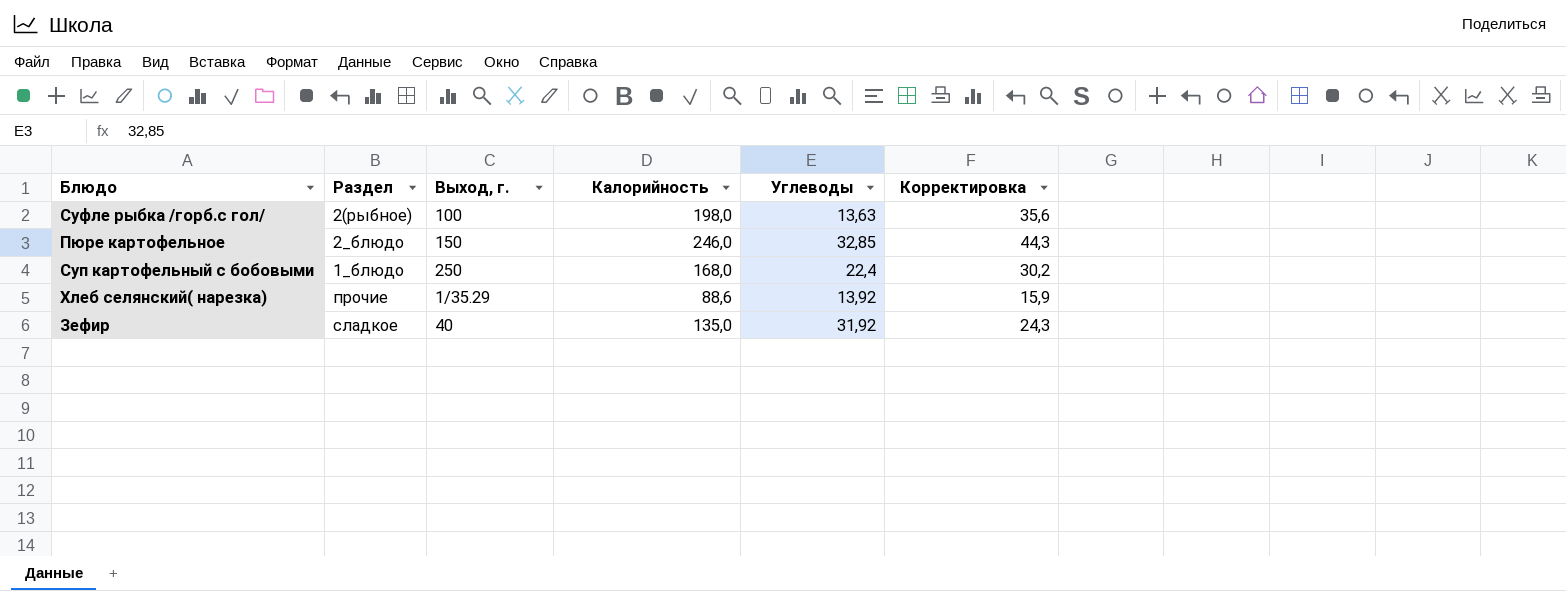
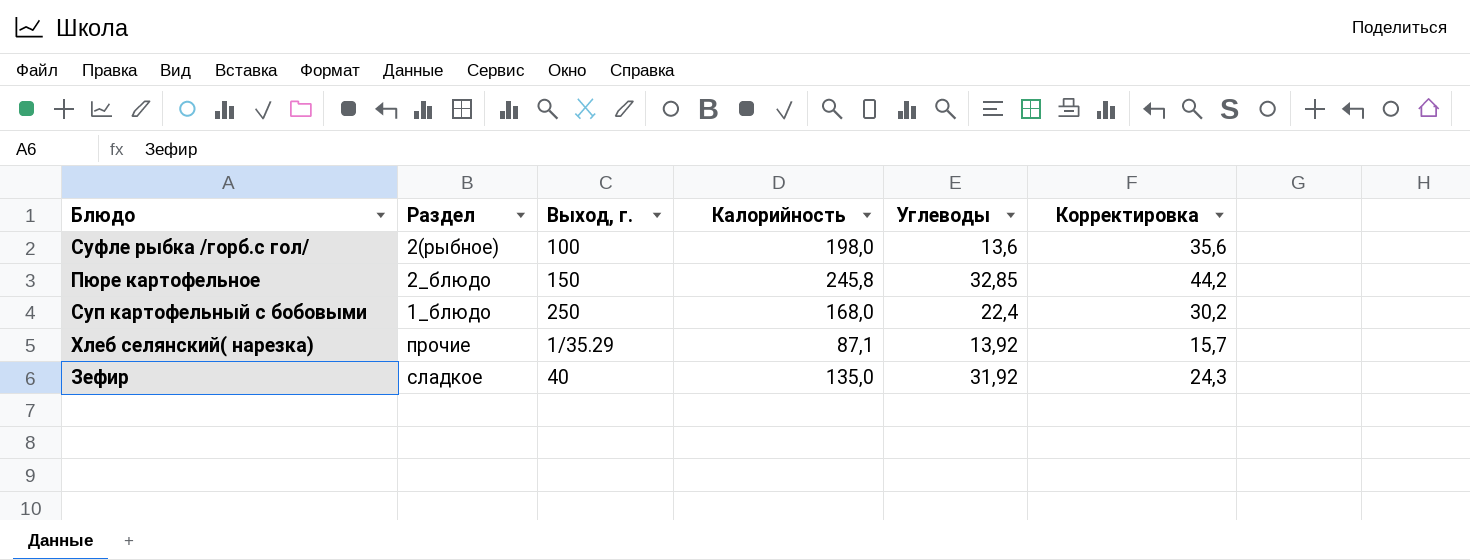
Суфле рыбка /горб.с гол/ | Углеводы: 13,63 -> 13,6
Пюре картофельное | Калорийность: 246,0 -> 245,8
Пюре картофельное | Корректировка: 44,3 -> 44,2
Хлеб селянский( нарезка) | Калорийность: 88,6 -> 87,1
Хлеб селянский( нарезка) | Корректировка: 15,9 -> 15,7

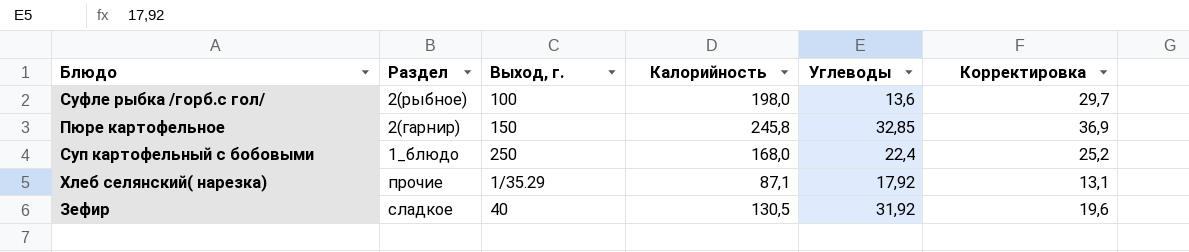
column Корректировка | formula: [Калорийность] * 0,18 -> [Калорийность] * 0,15
Пюре картофельное | Раздел: 2_блюдо -> 2(гарнир)
Хлеб селянский( нарезка) | Углеводы: 13,92 -> 17,92
Зефир | Калорийность: 135,0 -> 130,5

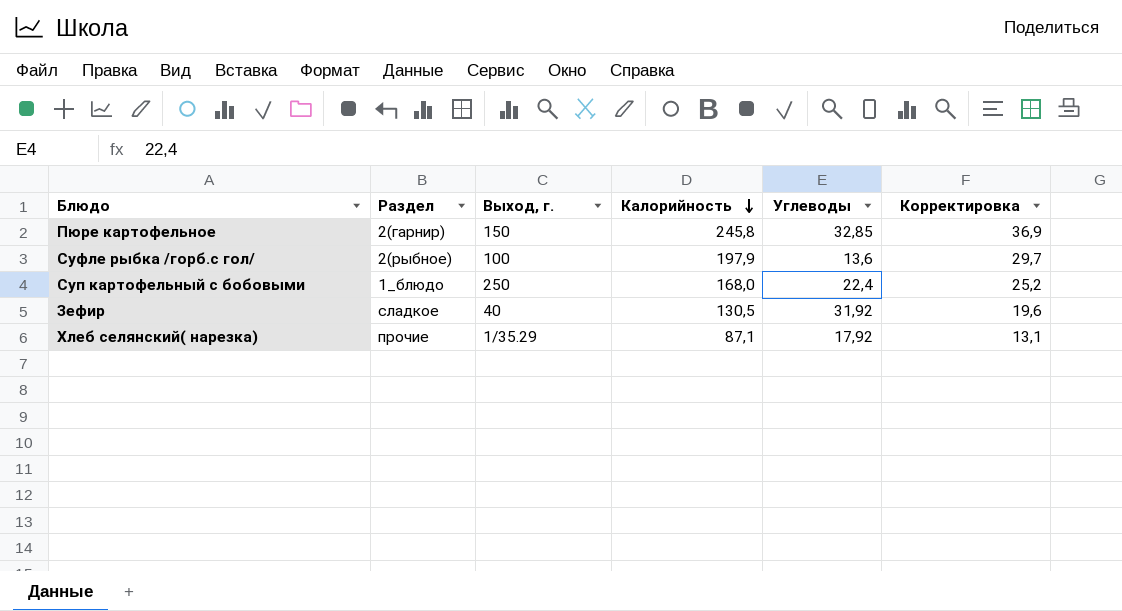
row order: none -> Калорийность descending
Суфле рыбка /горб.с гол/ | Калорийность: 198,0 -> 197,9

